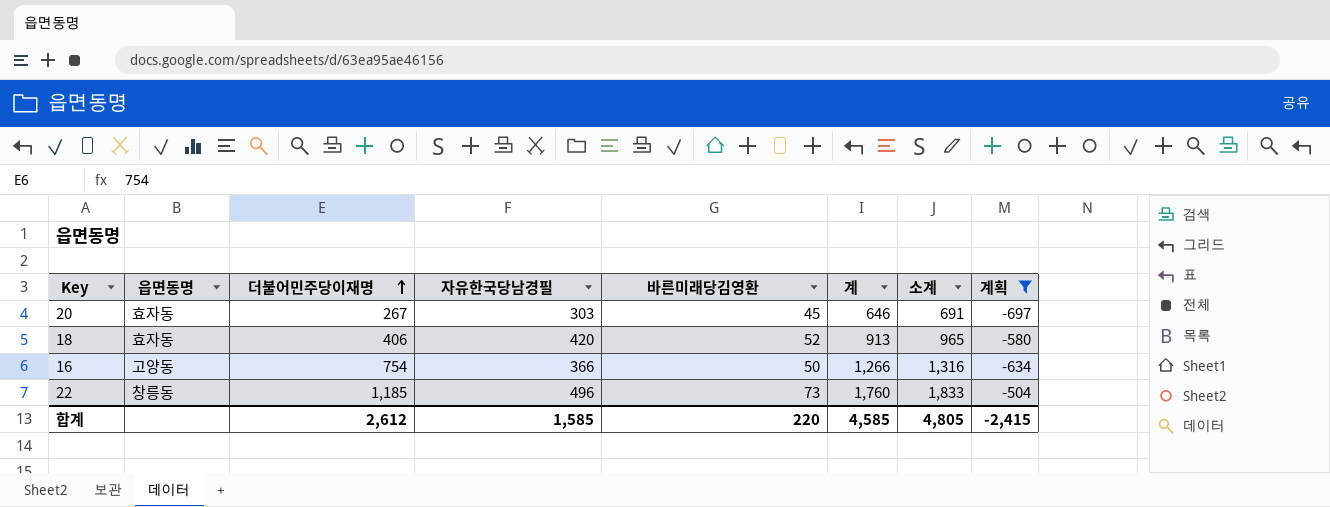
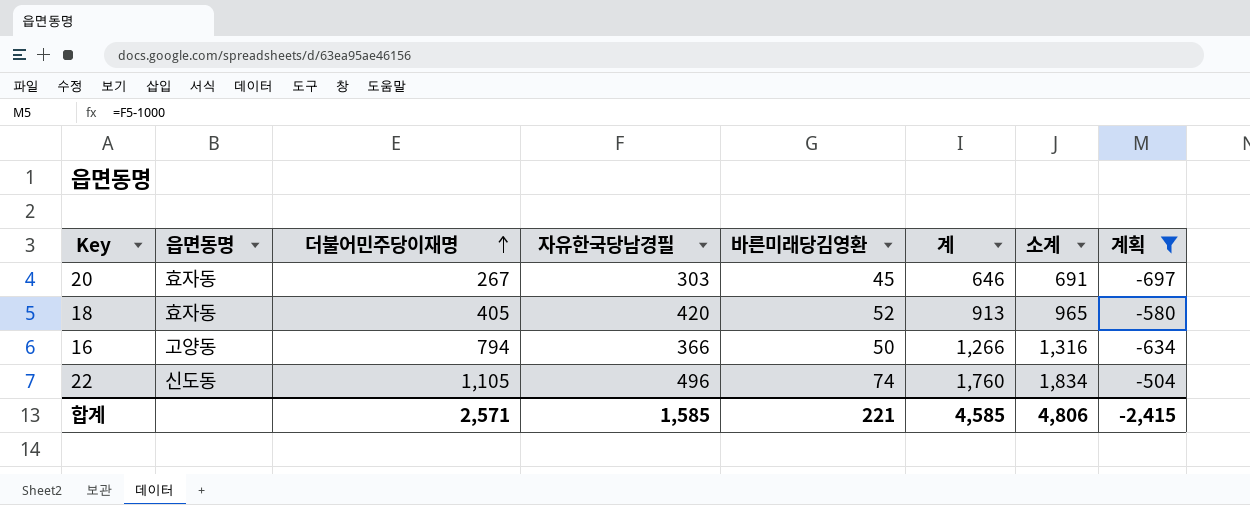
18 | 더불어민주당이재명: 406 -> 405
16 | 더불어민주당이재명: 754 -> 794
22 | 읍면동명: 창릉동 -> 신도동
22 | 더불어민주당이재명: 1,185 -> 1,105
22 | 바른미래당김영환: 73 -> 74
22 | 소계: 1,833 -> 1,834
합계 | 더불어민주당이재명: 2,612 -> 2,571
합계 | 바른미래당김영환: 220 -> 221
합계 | 소계: 4,805 -> 4,806

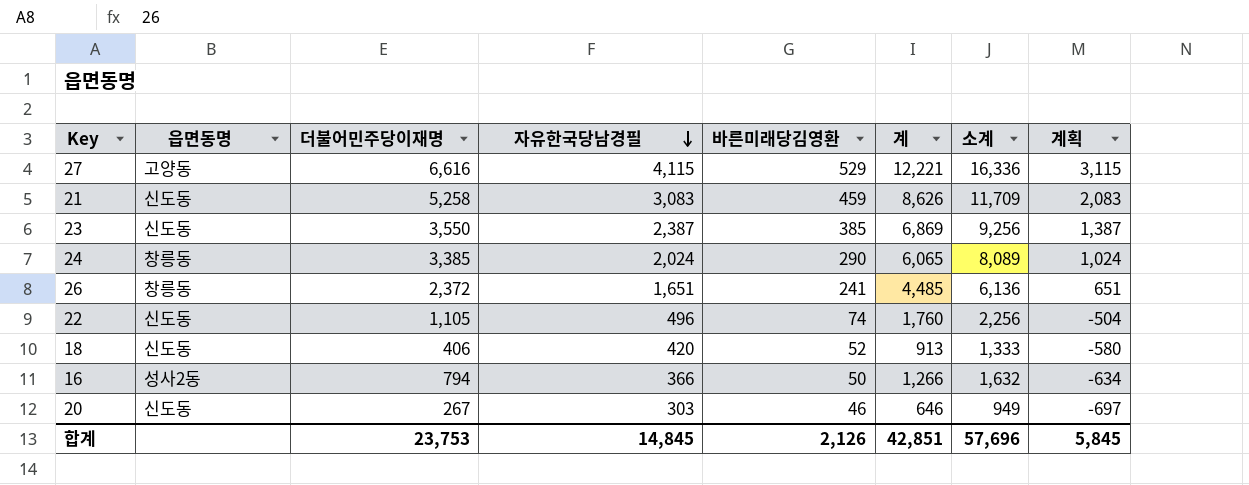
filter: 계획 <= -504 -> none
row order: 더불어민주당이재명 ascending -> 자유한국당남경필 descending
column 소계 | formula: [바른미래당김영환] + [계] -> [자유한국당남경필] + [계]
18 | 읍면동명: 효자동 -> 신도동
18 | 더불어민주당이재명: 405 -> 406
16 | 읍면동명: 고양동 -> 성사2동
20 | 읍면동명: 효자동 -> 신도동
20 | 바른미래당김영환: 45 -> 46
합계 | 더불어민주당이재명: 2,571 -> 23,753
합계 | 자유한국당남경필: 1,585 -> 14,845
합계 | 바른미래당김영환: 221 -> 2,126
합계 | 계: 4,585 -> 42,851
합계 | 소계: 4,806 -> 57,696
합계 | 계획: -2,415 -> 5,845

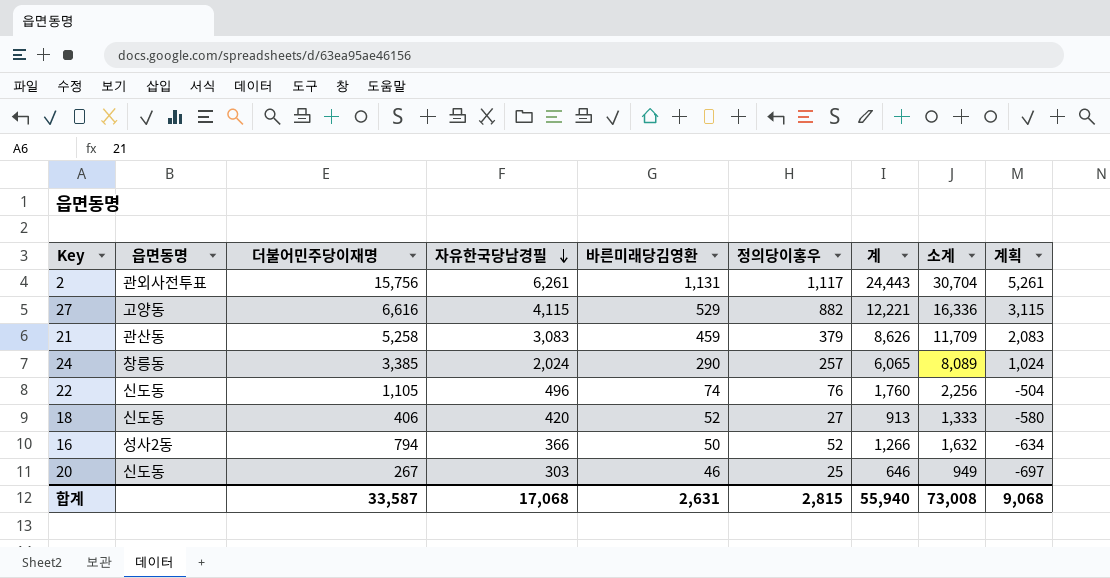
column 정의당이홍우 | position: none -> 6
row 23: 신도동 | 3,550 | 2,387 | 385 | 6,869 | 9,256 | 1,387 -> none
row 26: 창릉동 | 2,372 | 1,651 | 241 | 4,485 | 6,136 | 651 -> none
row 2: none -> 관외사전투표 | 15,756 | 6,261 | 1,131 | 1,117 | 24,443 | 30,704 | 5,261
21 | 읍면동명: 신도동 -> 관산동
합계 | 더불어민주당이재명: 23,753 -> 33,587
합계 | 자유한국당남경필: 14,845 -> 17,068
합계 | 바른미래당김영환: 2,126 -> 2,631
합계 | 계: 42,851 -> 55,940
합계 | 소계: 57,696 -> 73,008
합계 | 계획: 5,845 -> 9,068

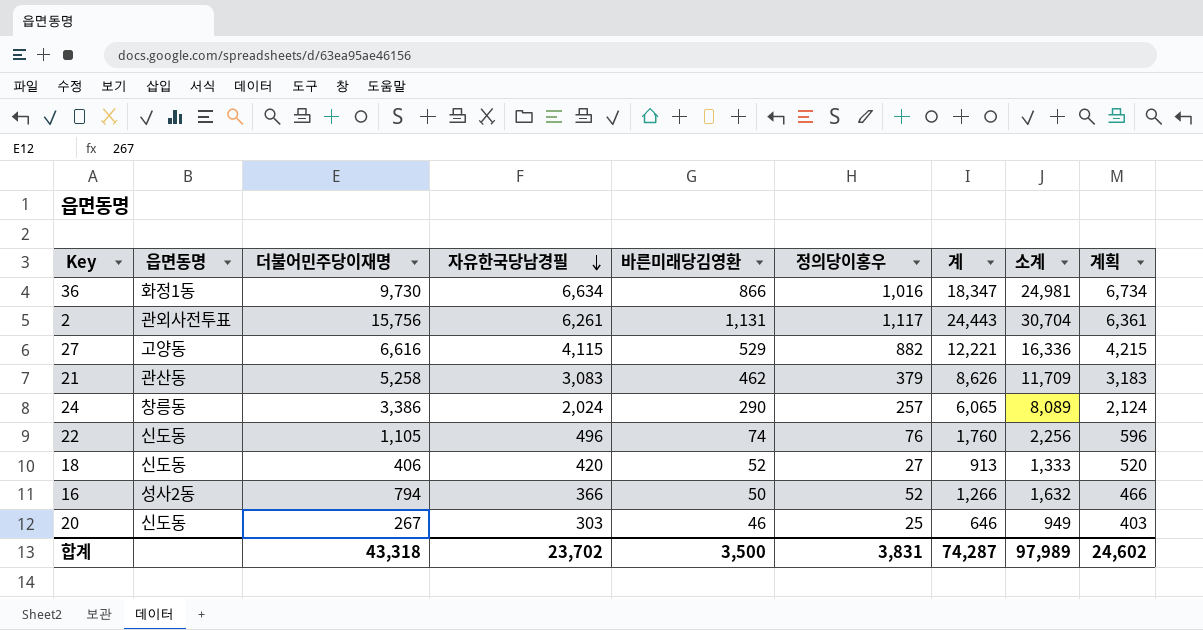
column 계획 | formula: [자유한국당남경필] - 1000 -> [자유한국당남경필] + 100
row 36: none -> 화정1동 | 9,730 | 6,634 | 866 | 1,016 | 18,347 | 24,981 | 6,734
21 | 바른미래당김영환: 459 -> 462
24 | 더불어민주당이재명: 3,385 -> 3,386
합계 | 더불어민주당이재명: 33,587 -> 43,318
합계 | 자유한국당남경필: 17,068 -> 23,702
합계 | 바른미래당김영환: 2,631 -> 3,500
합계 | 정의당이홍우: 2,815 -> 3,831
합계 | 계: 55,940 -> 74,287
합계 | 소계: 73,008 -> 97,989
합계 | 계획: 9,068 -> 24,602

